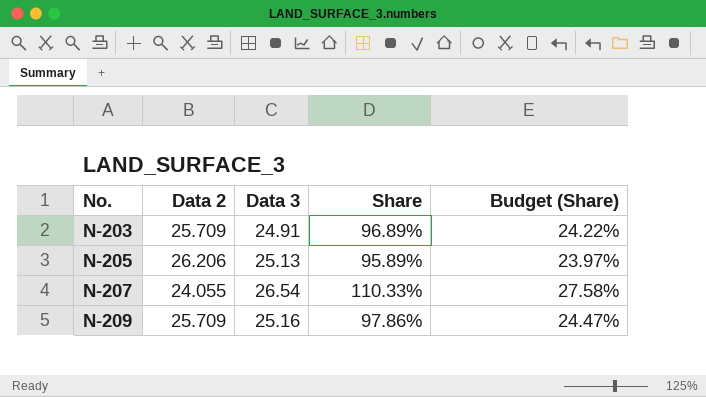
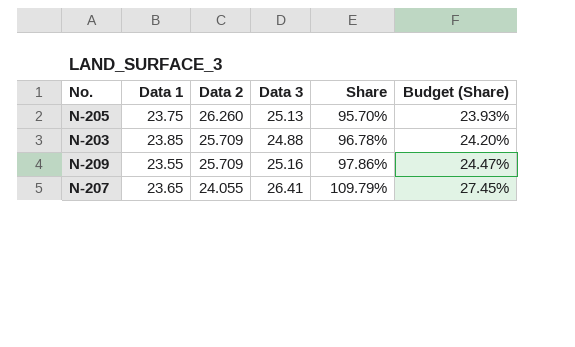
row order: No. ascending -> Data 2 descending
column Data 1 | position: none -> 2
N-205 | Data 2: 26.206 -> 26.260
N-205 | Share: 95.89% -> 95.70%
N-205 | Budget (Share): 23.97% -> 23.93%
N-203 | Data 3: 24.91 -> 24.88
N-203 | Share: 96.89% -> 96.78%
N-203 | Budget (Share): 24.22% -> 24.20%
N-207 | Data 3: 26.54 -> 26.41
N-207 | Share: 110.33% -> 109.79%
N-207 | Budget (Share): 27.58% -> 27.45%

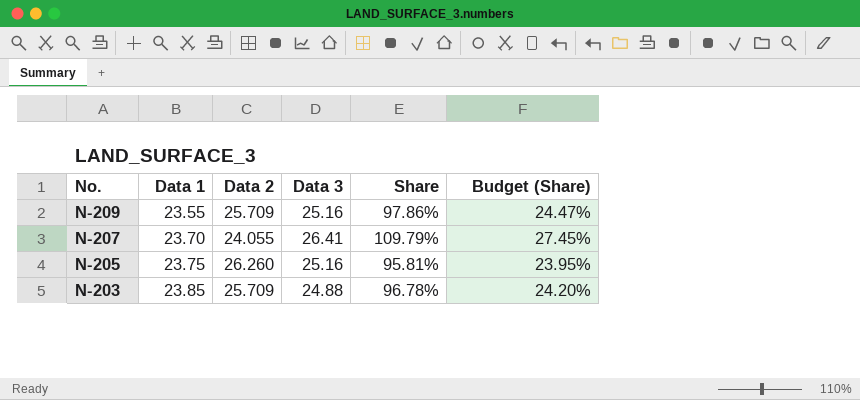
row order: Data 2 descending -> No. descending
N-207 | Data 1: 23.65 -> 23.70
N-205 | Data 3: 25.13 -> 25.16
N-205 | Share: 95.70% -> 95.81%
N-205 | Budget (Share): 23.93% -> 23.95%

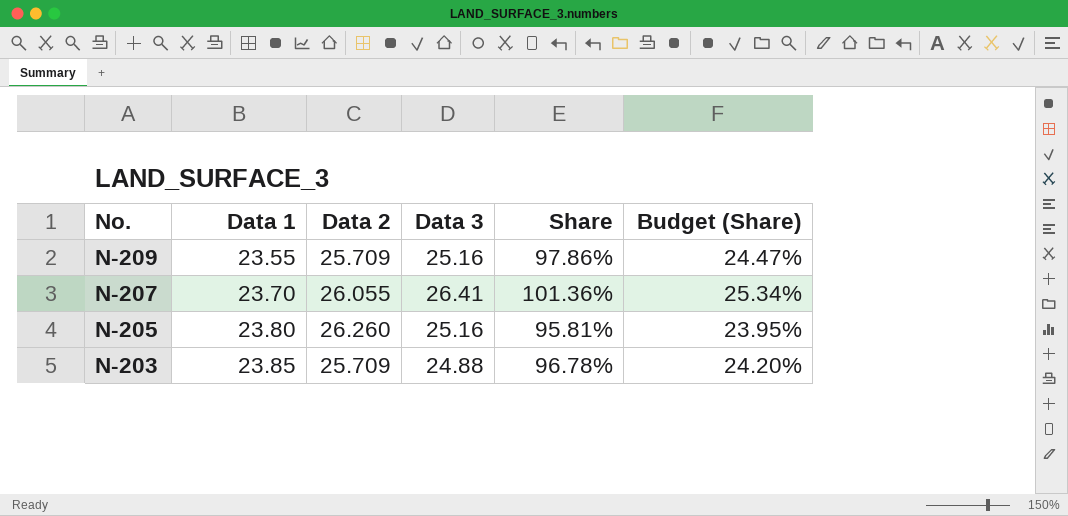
N-207 | Data 2: 24.055 -> 26.055
N-207 | Share: 109.79% -> 101.36%
N-207 | Budget (Share): 27.45% -> 25.34%
N-205 | Data 1: 23.75 -> 23.80

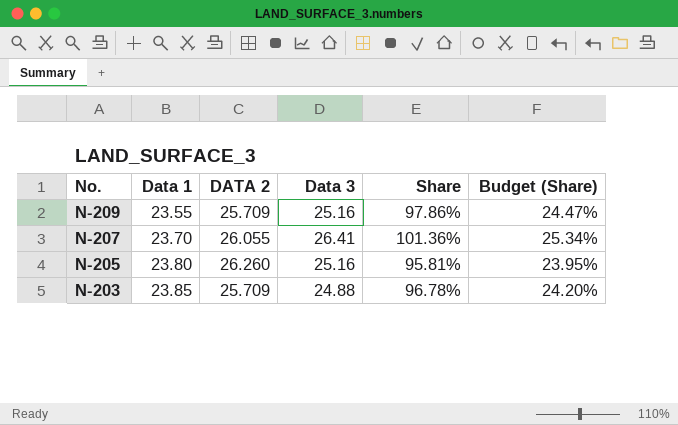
column name: Data 2 -> DATA 2

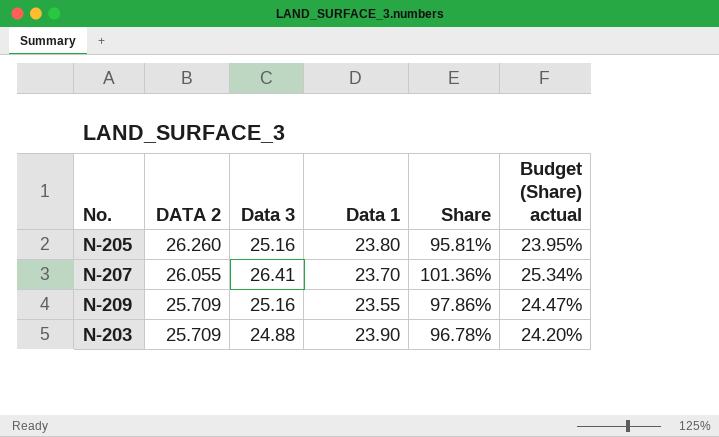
row order: No. descending -> DATA 2 descending
column Data 1 | position: 2 -> 4
column name: Budget (Share) -> Budget (Share) actual
N-203 | Data 1: 23.85 -> 23.90

